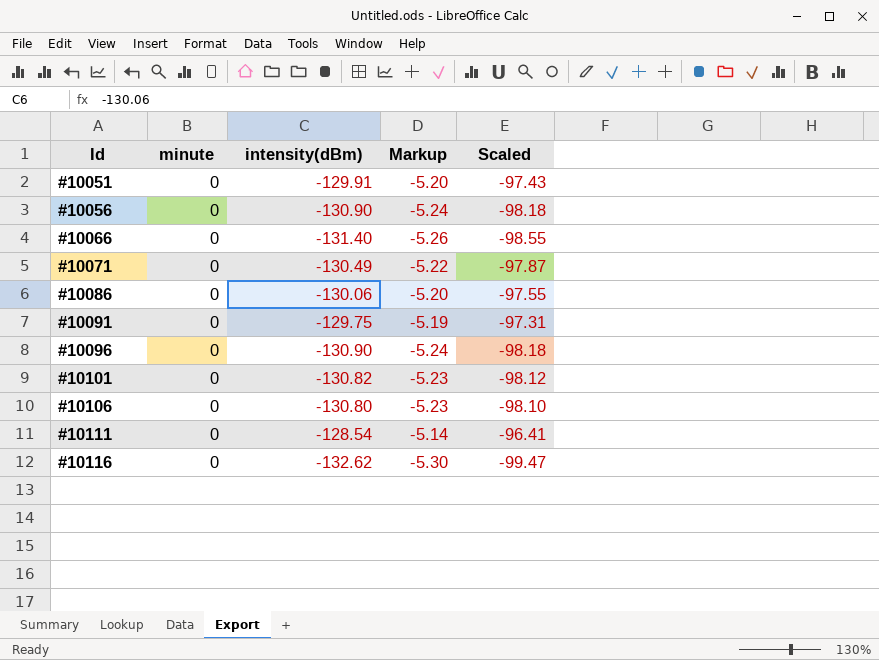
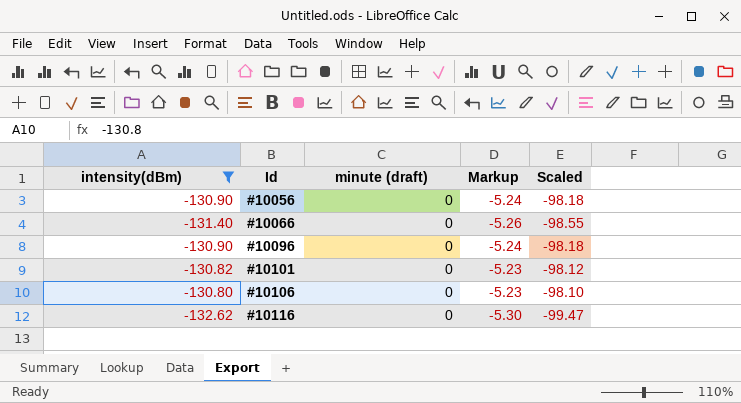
filter: none -> intensity(dBm) <= -130.80
column intensity(dBm) | position: 3 -> 1
column name: minute -> minute (draft)

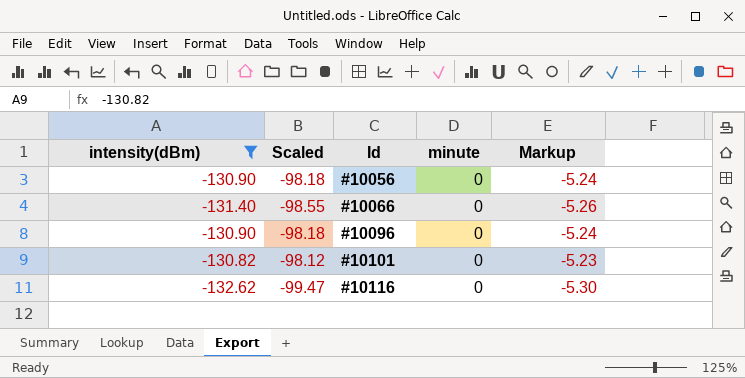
column Scaled | position: 5 -> 2
column name: minute (draft) -> minute
row #10106: -130.80 | 0 | -5.23 | -98.10 -> none

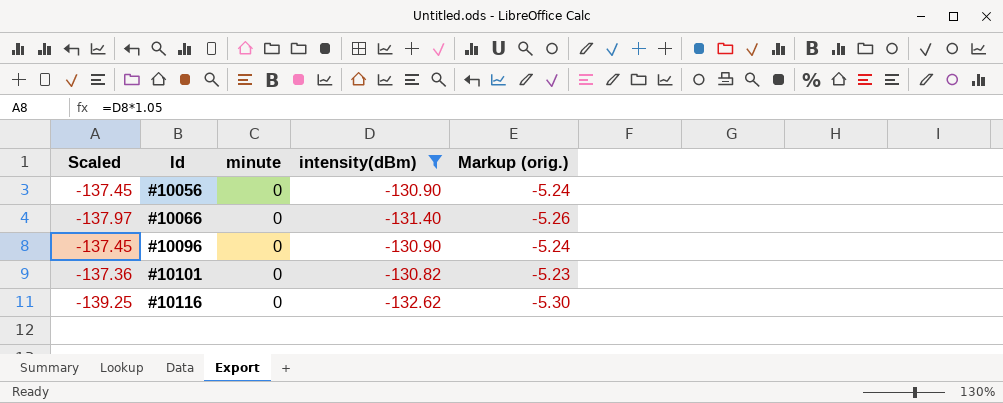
column Scaled | formula: [intensity(dBm)] * 0.75 -> [intensity(dBm)] * 1.05
column intensity(dBm) | position: 1 -> 4
column name: Markup -> Markup (orig.)

